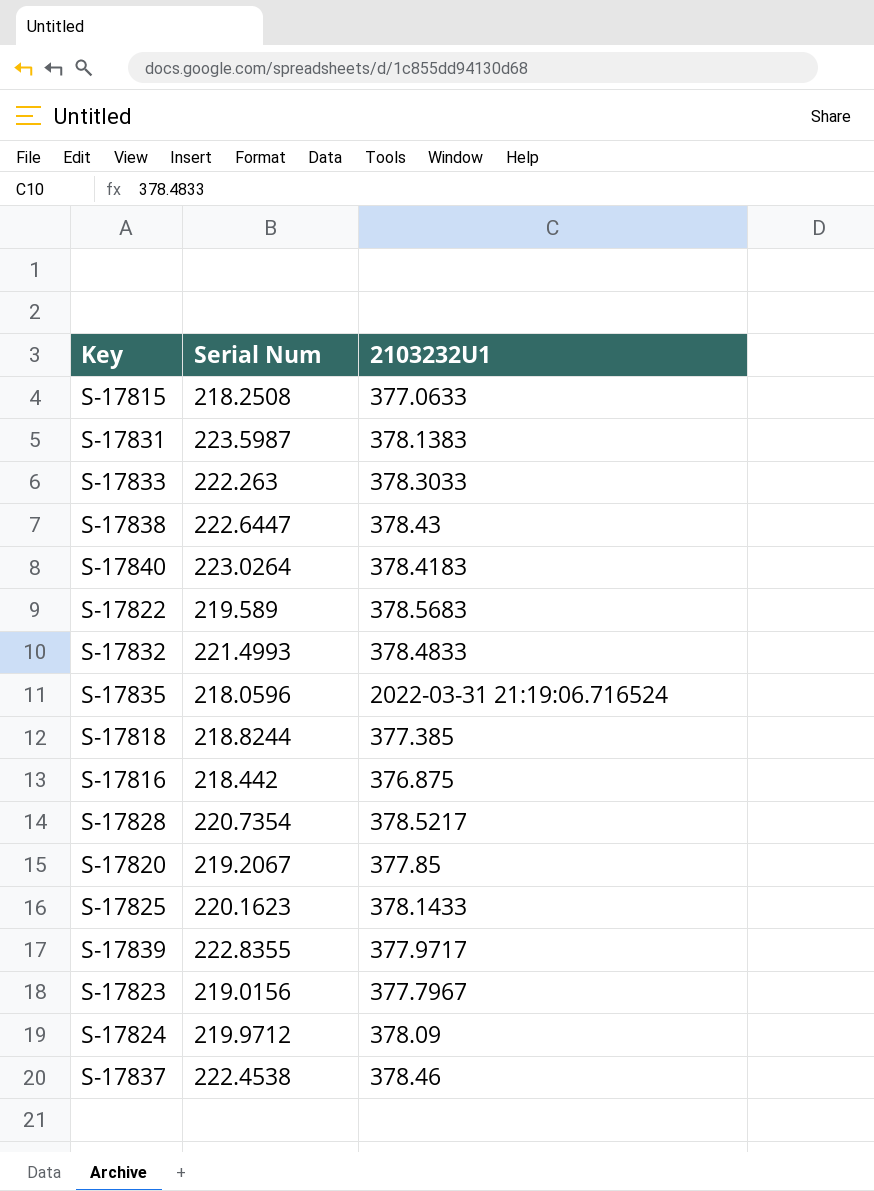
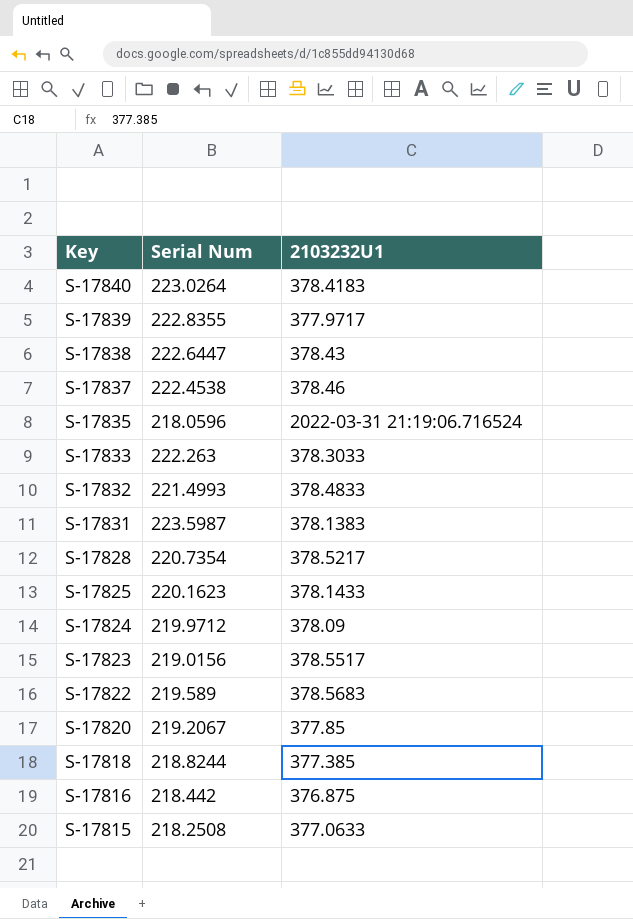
row order: none -> Key descending
S-17823 | 2103232U1: 377.7967 -> 378.5517

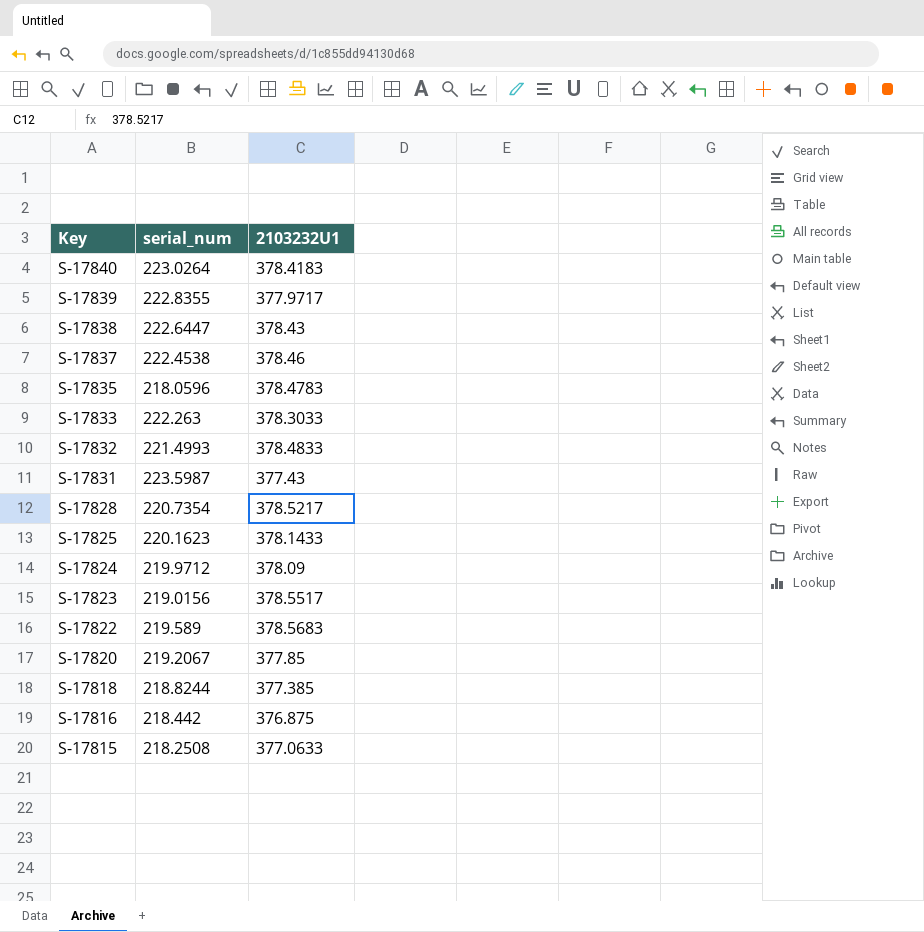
column name: Serial Num -> serial_num
S-17835 | 2103232U1: 2022-03-31 21:19:06.716524 -> 378.4783
S-17831 | 2103232U1: 378.1383 -> 377.43

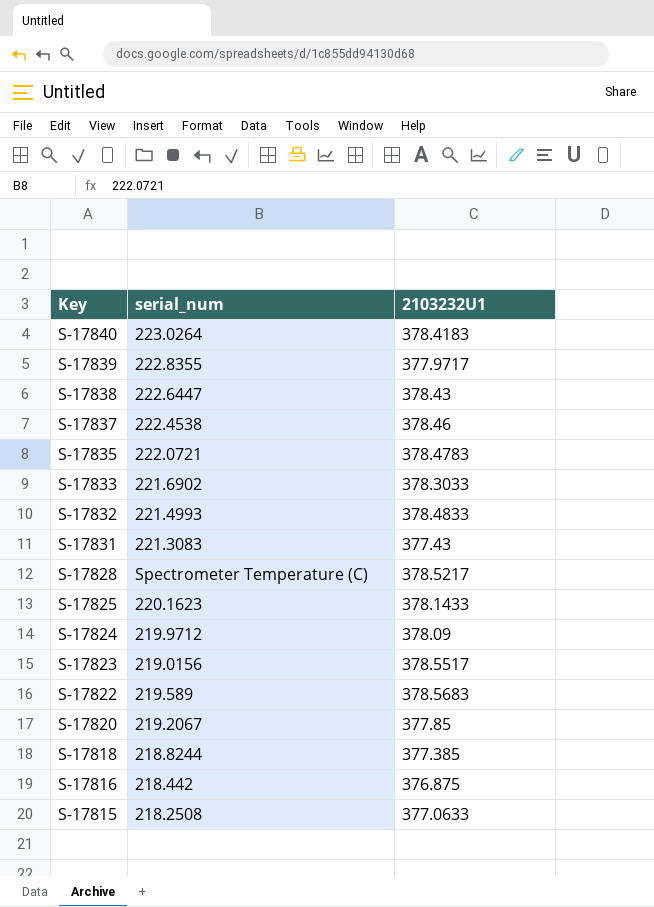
S-17835 | serial_num: 218.0596 -> 222.0721
S-17833 | serial_num: 222.263 -> 221.6902
S-17831 | serial_num: 223.5987 -> 221.3083
S-17828 | serial_num: 220.7354 -> Spectrometer Temperature (C)

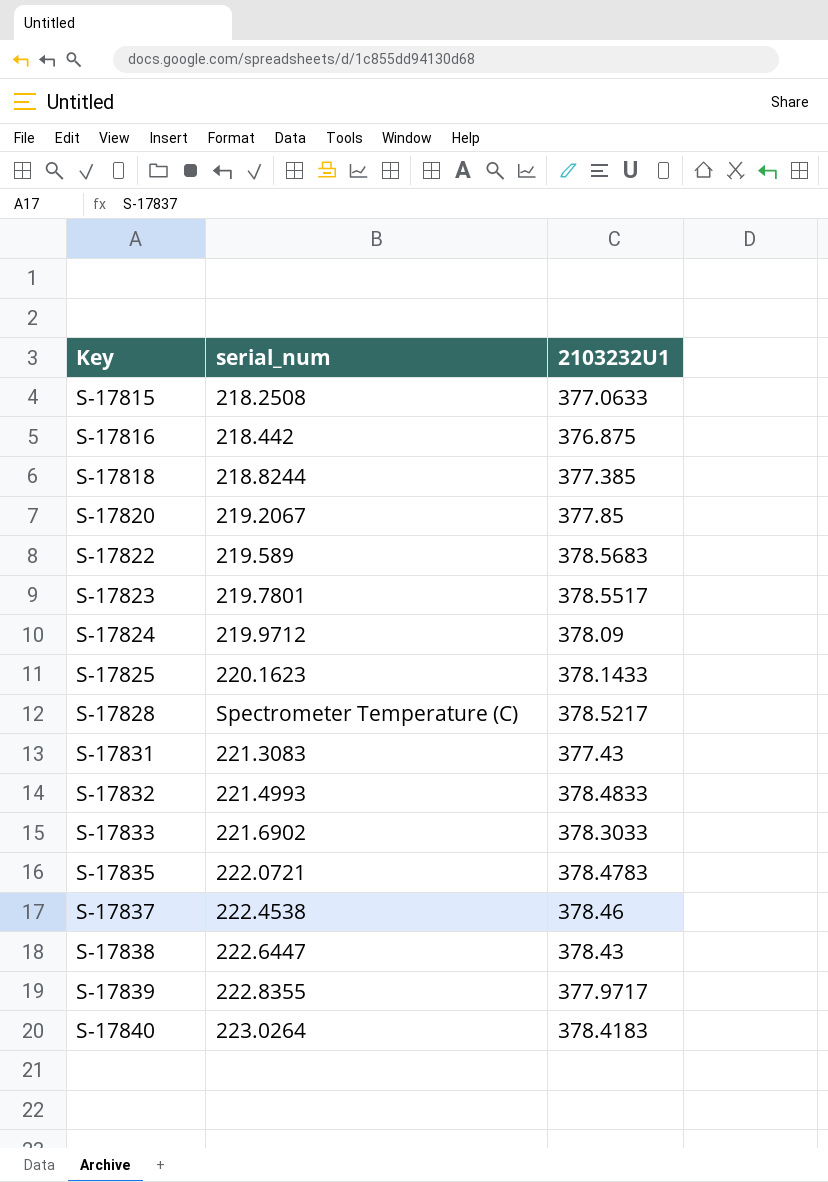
row order: Key descending -> Key ascending
S-17823 | serial_num: 219.0156 -> 219.7801

